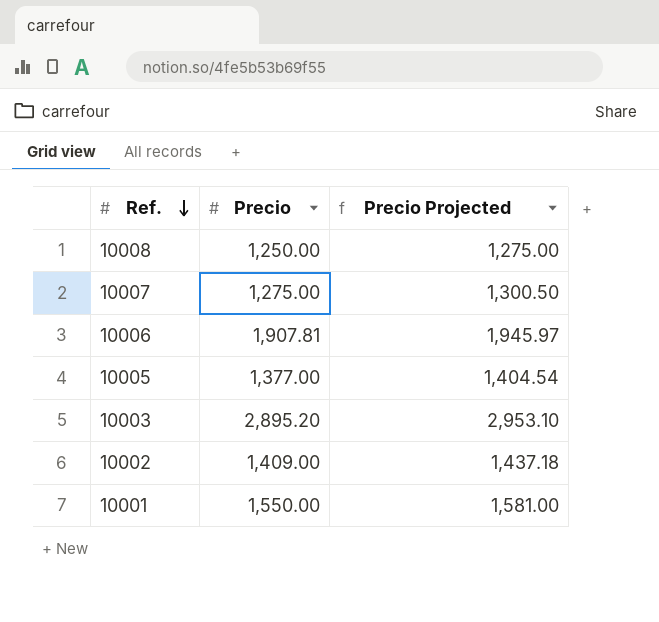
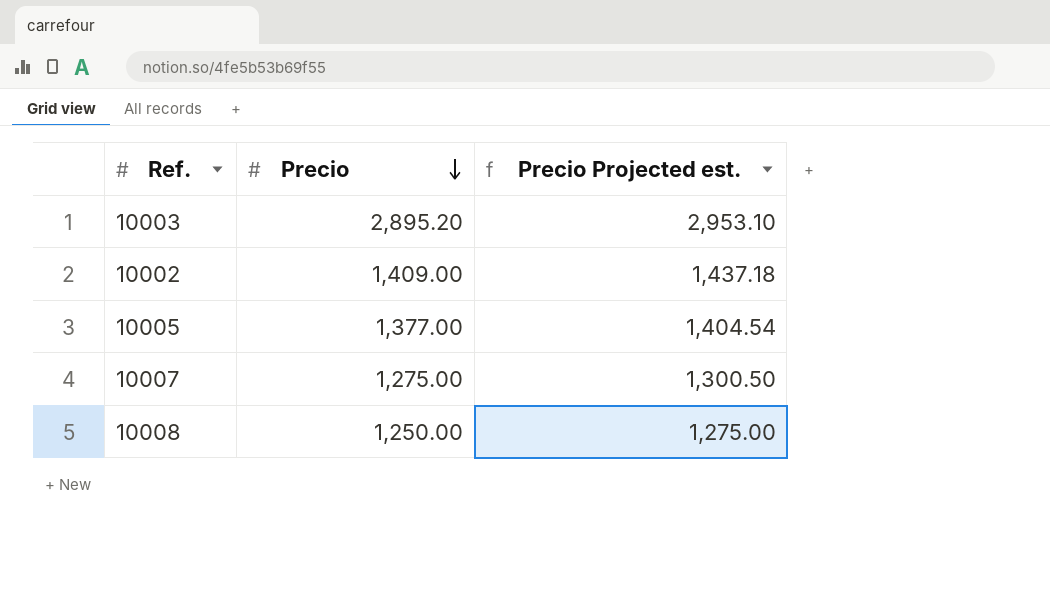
row order: Ref. descending -> Precio descending
column name: Precio Projected -> Precio Projected est.
row 10006: 1,907.81 | 1,945.97 -> none
row 10001: 1,550.00 | 1,581.00 -> none

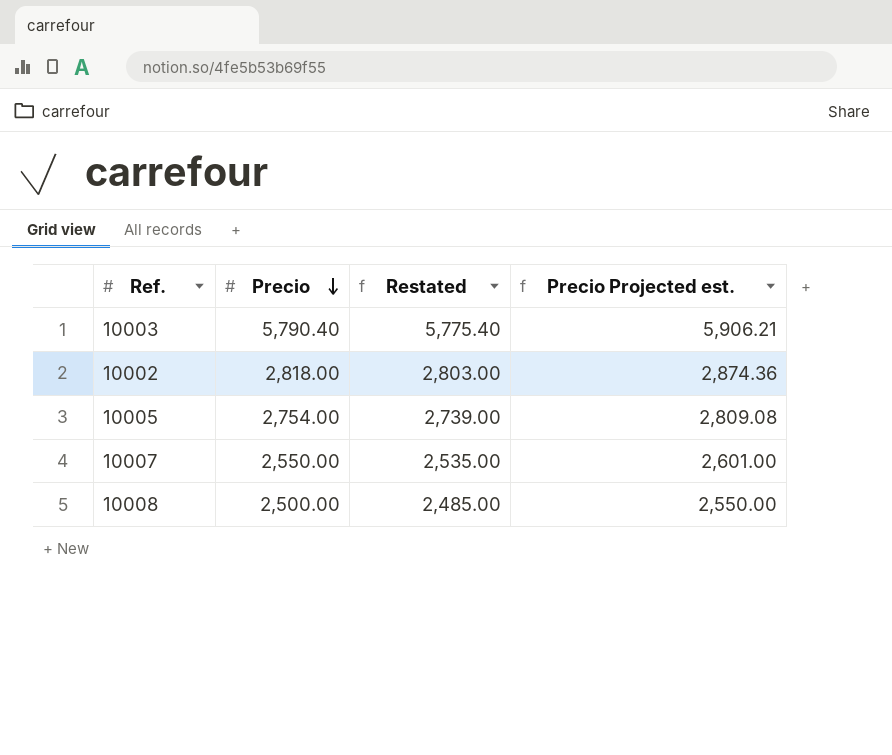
column Restated | formula: none -> [Precio] - 15
10003 | Precio: 2,895.20 -> 5,790.40
10003 | Precio Projected est.: 2,953.10 -> 5,906.21
10002 | Precio: 1,409.00 -> 2,818.00
10002 | Precio Projected est.: 1,437.18 -> 2,874.36
10005 | Precio: 1,377.00 -> 2,754.00
10005 | Precio Projected est.: 1,404.54 -> 2,809.08
10007 | Precio: 1,275.00 -> 2,550.00
10007 | Precio Projected est.: 1,300.50 -> 2,601.00
10008 | Precio: 1,250.00 -> 2,500.00
10008 | Precio Projected est.: 1,275.00 -> 2,550.00

